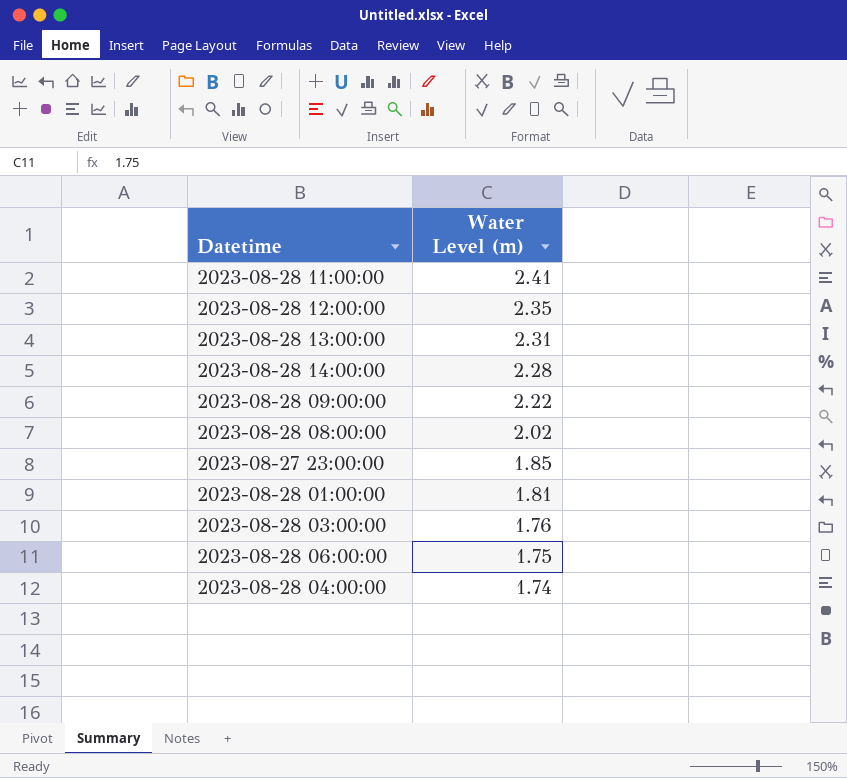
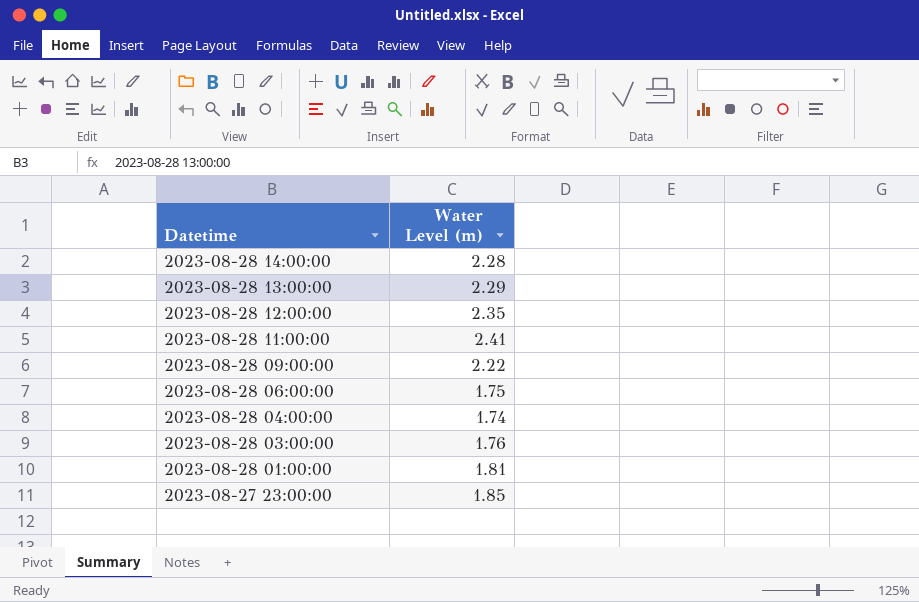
row order: Water Level (m) descending -> Datetime descending
row 2023-08-28 08:00:00: 2.02 -> none
2023-08-28 13:00:00 | Water Level (m): 2.31 -> 2.29

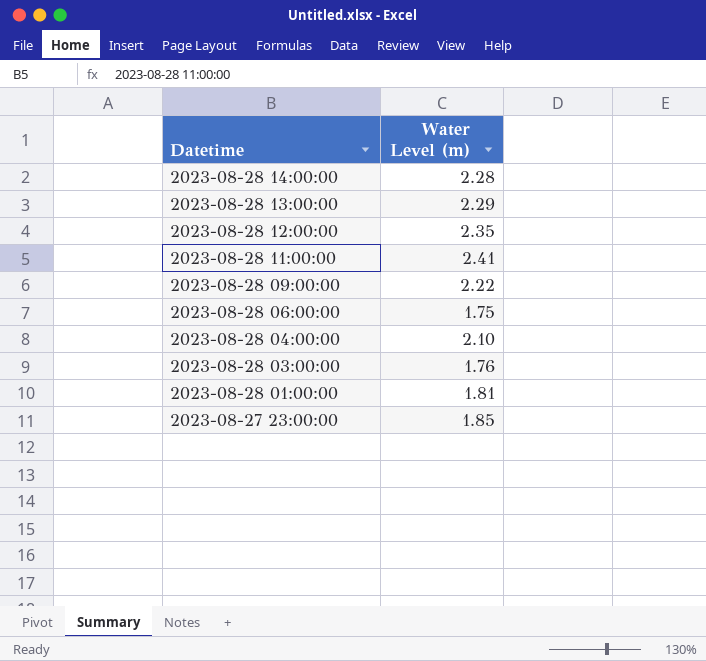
2023-08-28 04:00:00 | Water Level (m): 1.74 -> 2.10

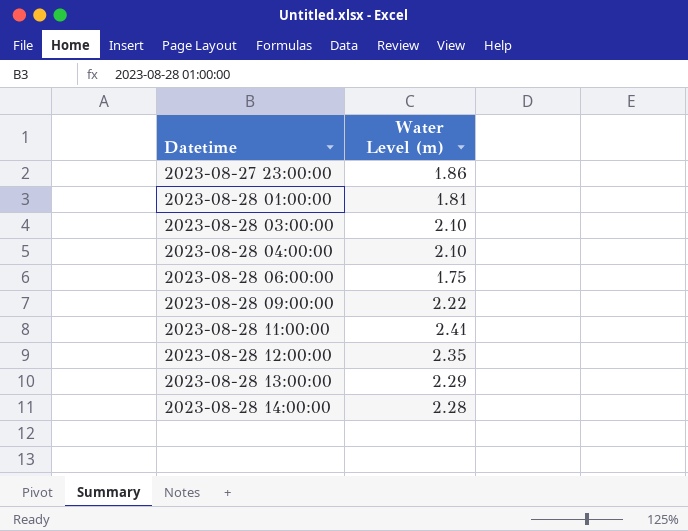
row order: Datetime descending -> Datetime ascending
2023-08-27 23:00:00 | Water Level (m): 1.85 -> 1.86
2023-08-28 03:00:00 | Water Level (m): 1.76 -> 2.10

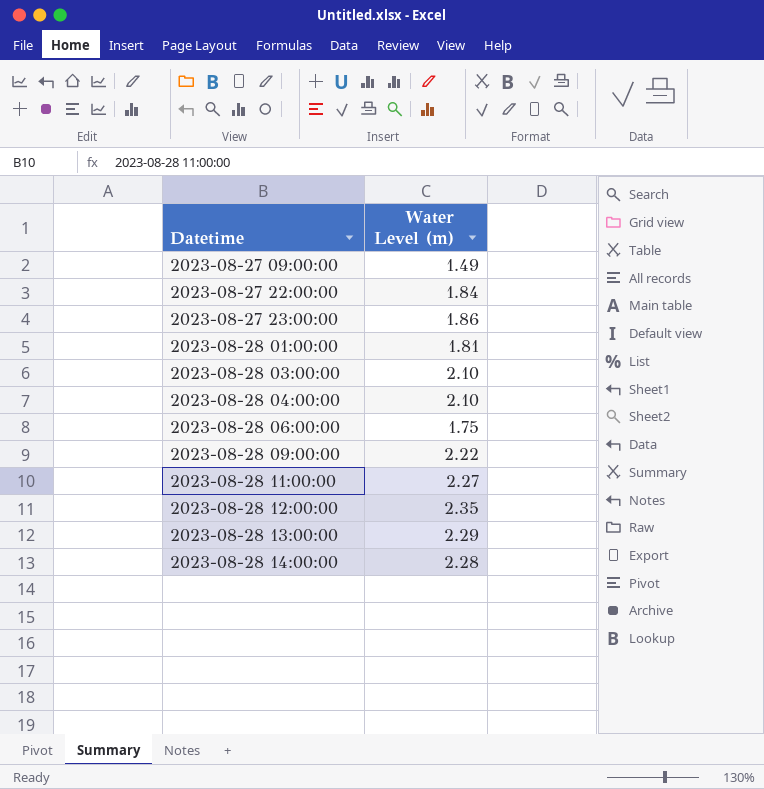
row 2023-08-27 09:00:00: none -> 1.49
row 2023-08-27 22:00:00: none -> 1.84
2023-08-28 11:00:00 | Water Level (m): 2.41 -> 2.27

